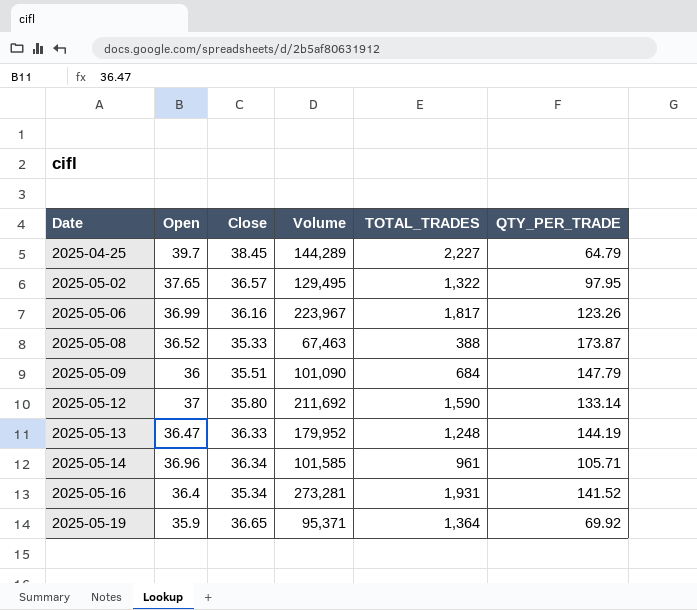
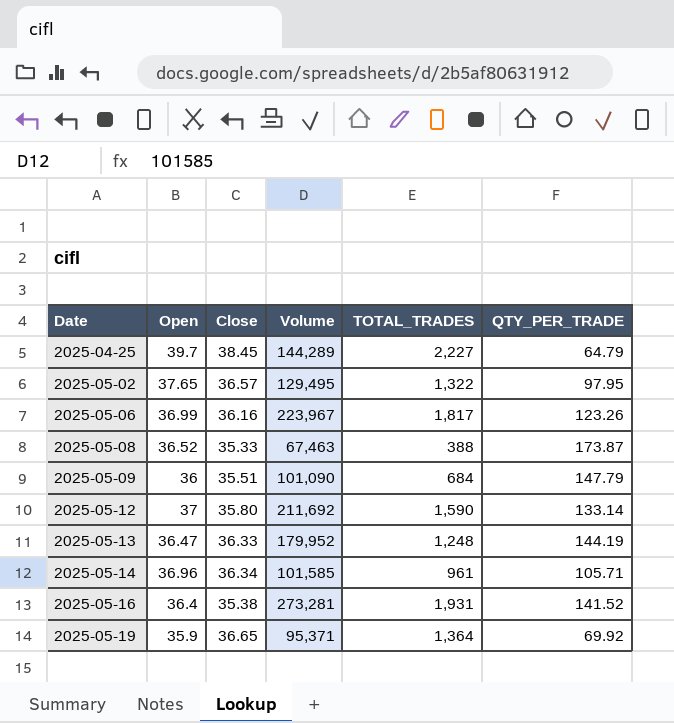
2025-05-16 | Close: 35.34 -> 35.38

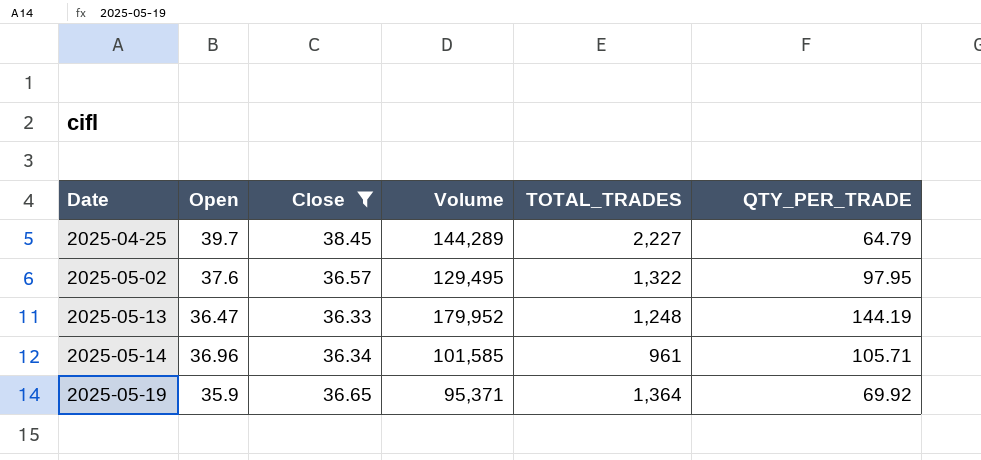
filter: none -> Close >= 36.33
2025-05-02 | Open: 37.65 -> 37.6

